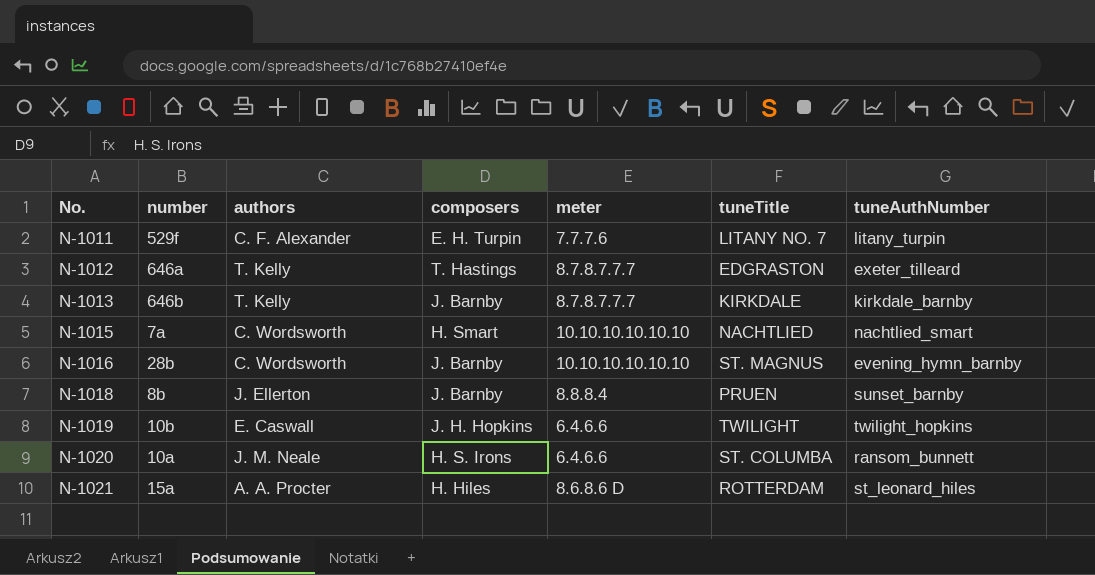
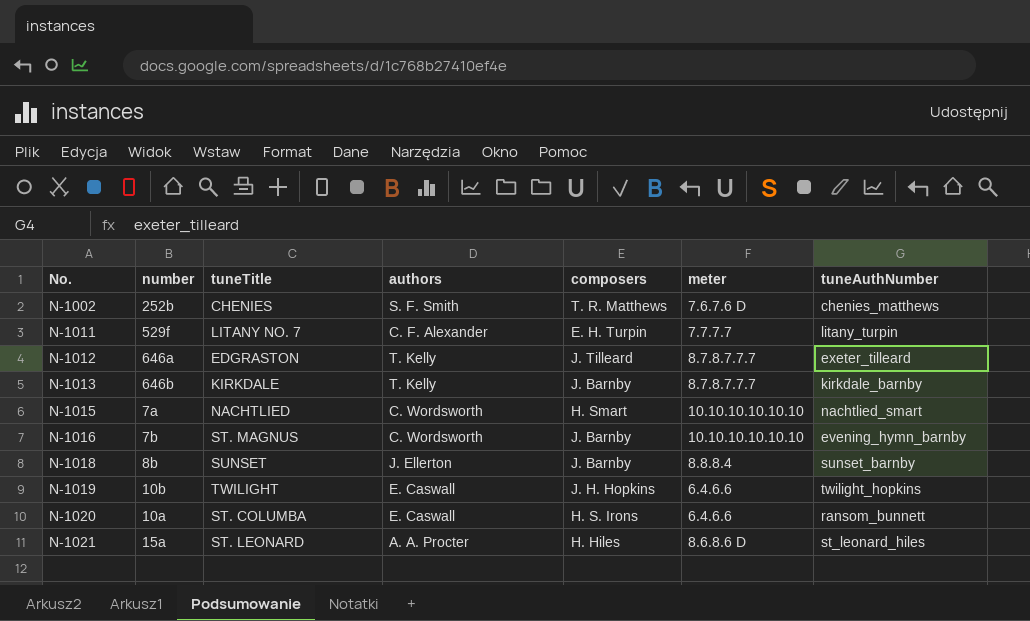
column tuneTitle | position: 6 -> 3
row N-1002: none -> 252b | CHENIES | S. F. Smith | T. R. Matthews | 7.6.7.6 D | chenies_matthews
N-1011 | meter: 7.7.7.6 -> 7.7.7.7
N-1012 | composers: T. Hastings -> J. Tilleard
N-1016 | number: 28b -> 7b
N-1018 | tuneTitle: PRUEN -> SUNSET
N-1020 | authors: J. M. Neale -> E. Caswall
N-1021 | tuneTitle: ROTTERDAM -> ST. LEONARD

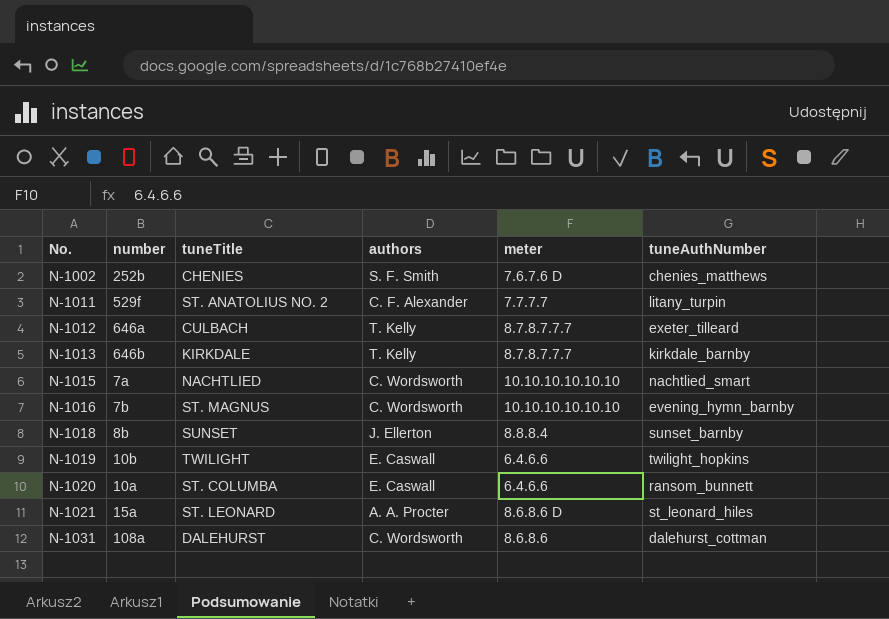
column composers | position: 5 -> none
N-1011 | tuneTitle: LITANY NO. 7 -> ST. ANATOLIUS NO. 2
N-1012 | tuneTitle: EDGRASTON -> CULBACH
row N-1031: none -> 108a | DALEHURST | C. Wordsworth | 8.6.8.6 | dalehurst_cottman

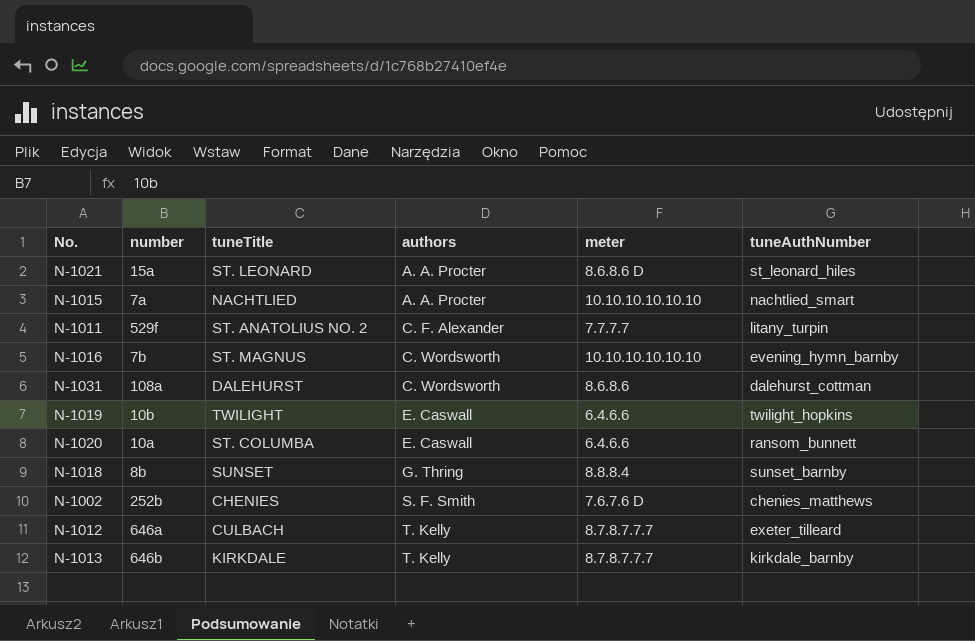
row order: No. ascending -> authors ascending
N-1015 | authors: C. Wordsworth -> A. A. Procter
N-1018 | authors: J. Ellerton -> G. Thring

